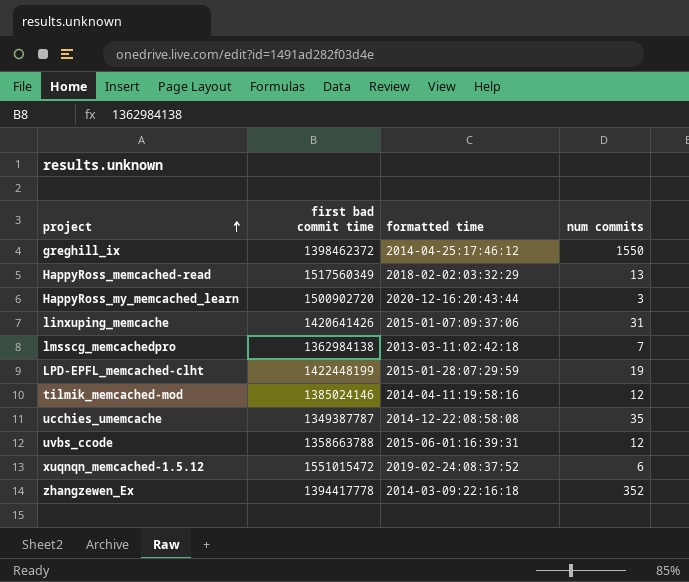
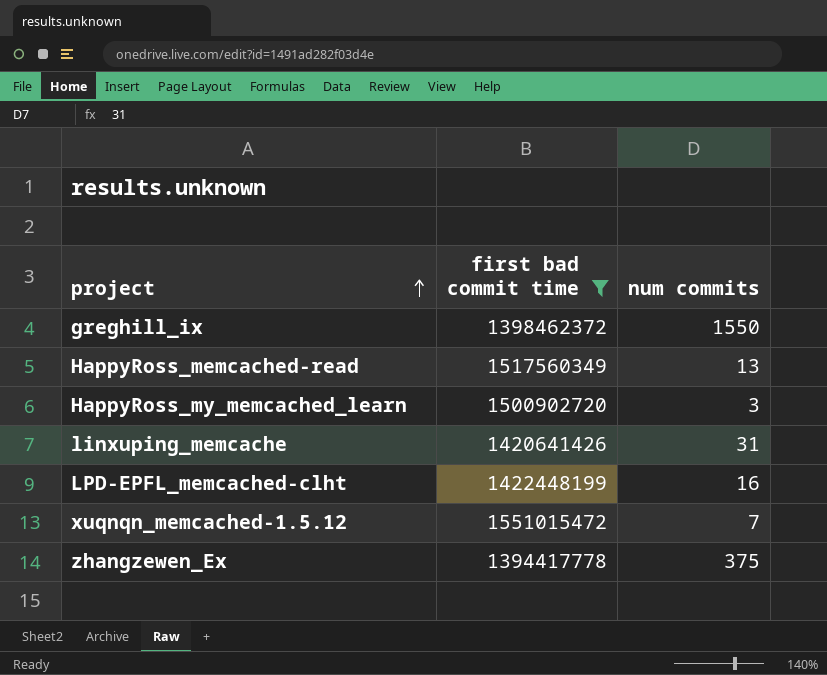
filter: none -> first bad commit time >= 1394417778
column formatted time | position: 3 -> none
LPD-EPFL_memcached-clht | num commits: 19 -> 16
xuqnqn_memcached-1.5.12 | num commits: 6 -> 7
zhangzewen_Ex | num commits: 352 -> 375

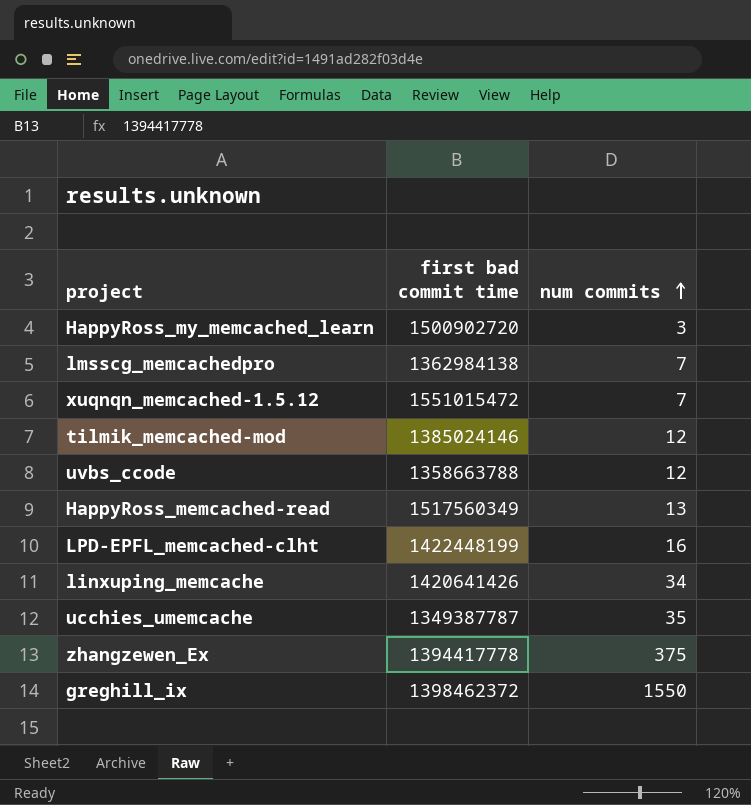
filter: first bad commit time >= 1394417778 -> none
row order: project ascending -> num commits ascending
linxuping_memcache | num commits: 31 -> 34

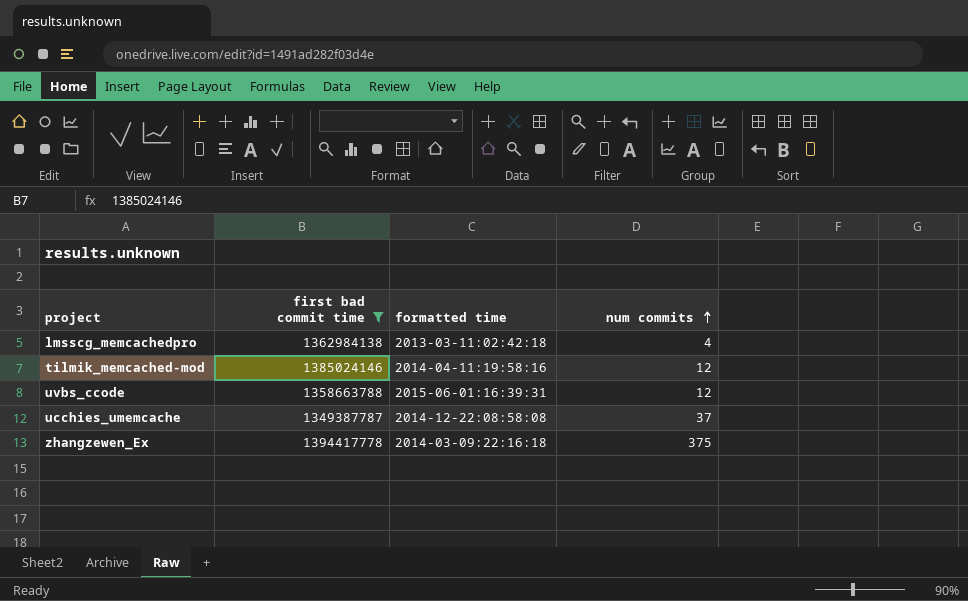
filter: none -> first bad commit time <= 1394417778
column formatted time | position: none -> 3
lmsscg_memcachedpro | num commits: 7 -> 4
ucchies_umemcache | num commits: 35 -> 37

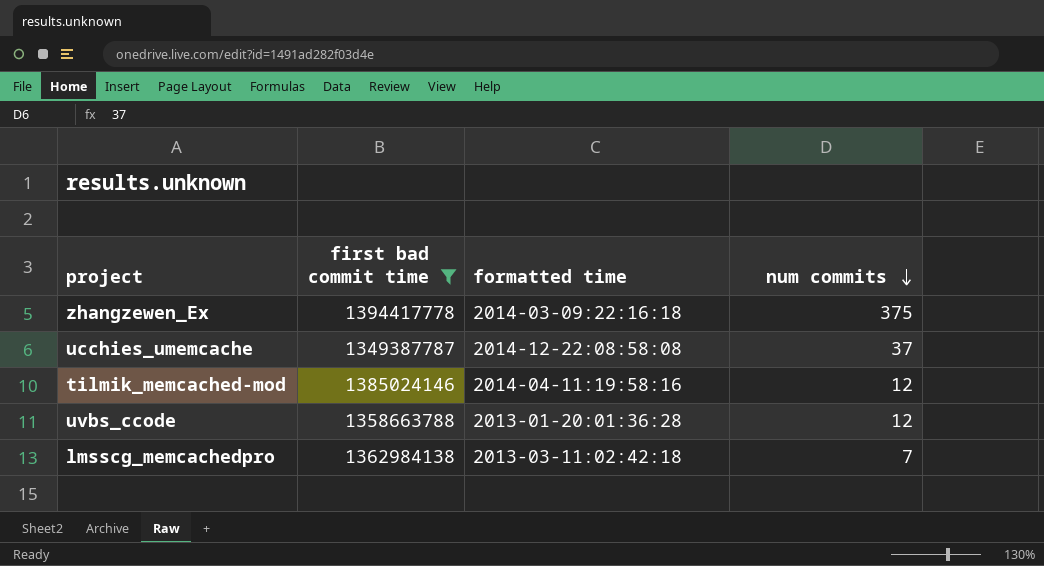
row order: num commits ascending -> num commits descending
uvbs_ccode | formatted time: 2015-06-01:16:39:31 -> 2013-01-20:01:36:28
lmsscg_memcachedpro | num commits: 4 -> 7

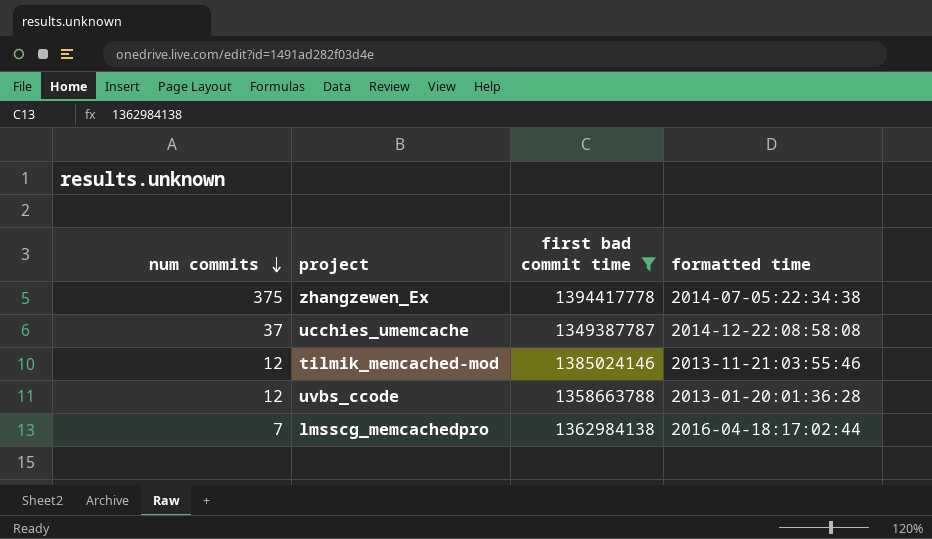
column num commits | position: 4 -> 1
zhangzewen_Ex | formatted time: 2014-03-09:22:16:18 -> 2014-07-05:22:34:38
tilmik_memcached-mod | formatted time: 2014-04-11:19:58:16 -> 2013-11-21:03:55:46
lmsscg_memcachedpro | formatted time: 2013-03-11:02:42:18 -> 2016-04-18:17:02:44

